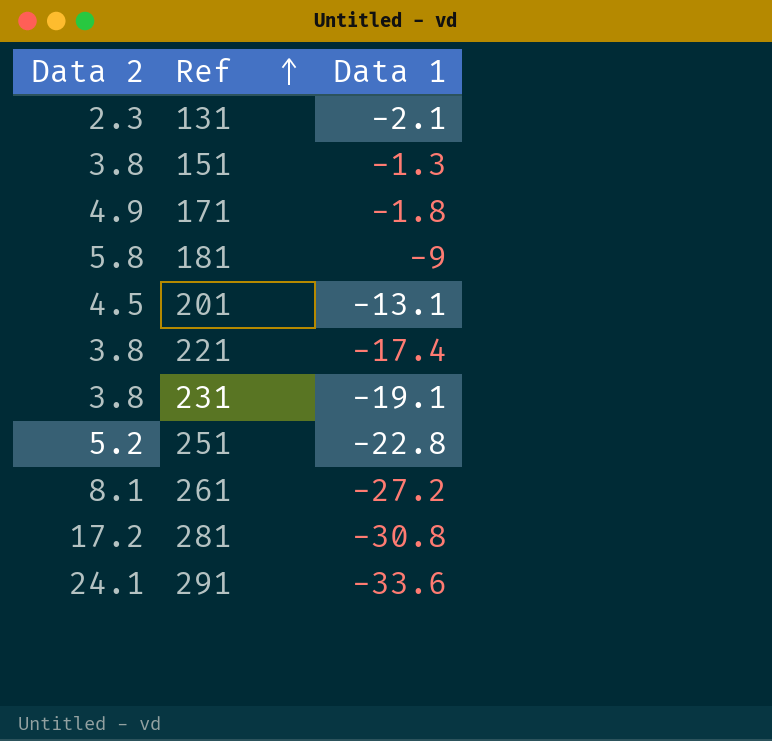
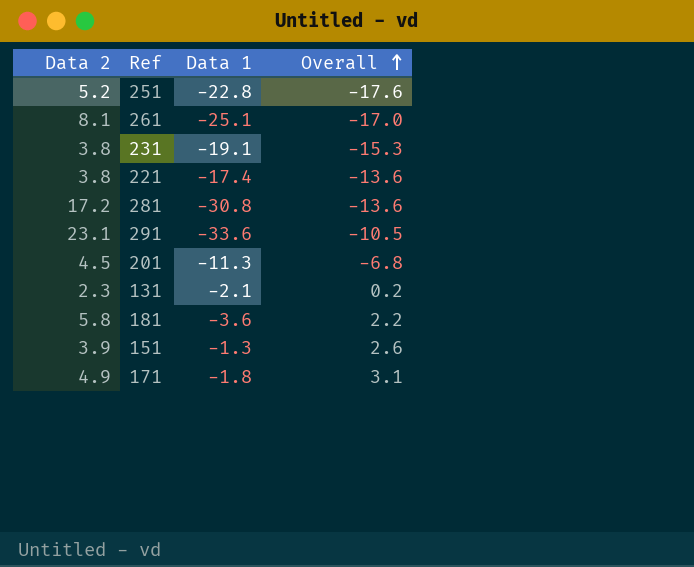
row order: Ref ascending -> Overall ascending
column Overall | formula: none -> [Data 2] + [Data 1]
261 | Data 1: -27.2 -> -25.1
291 | Data 2: 24.1 -> 23.1
201 | Data 1: -13.1 -> -11.3
181 | Data 1: -9 -> -3.6
151 | Data 2: 3.8 -> 3.9

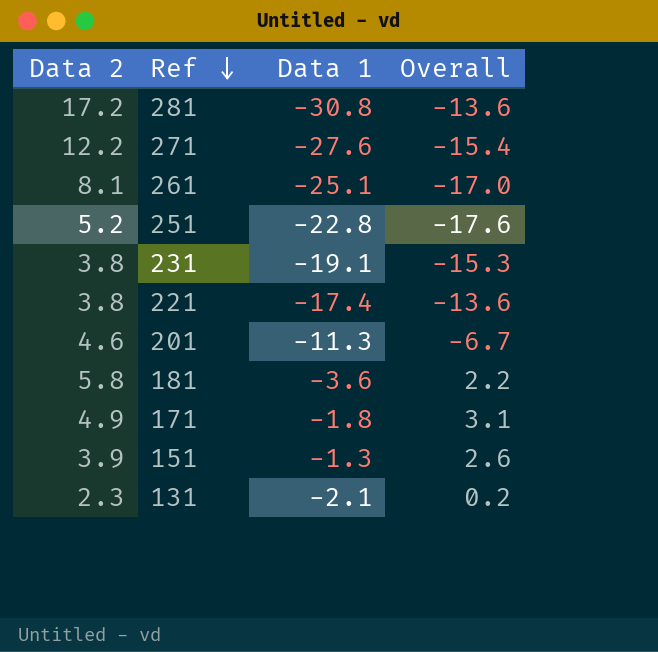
row order: Overall ascending -> Ref descending
row 291: 23.1 | -33.6 | -10.5 -> none
row 271: none -> 12.2 | -27.6 | -15.4
201 | Data 2: 4.5 -> 4.6
201 | Overall: -6.8 -> -6.7

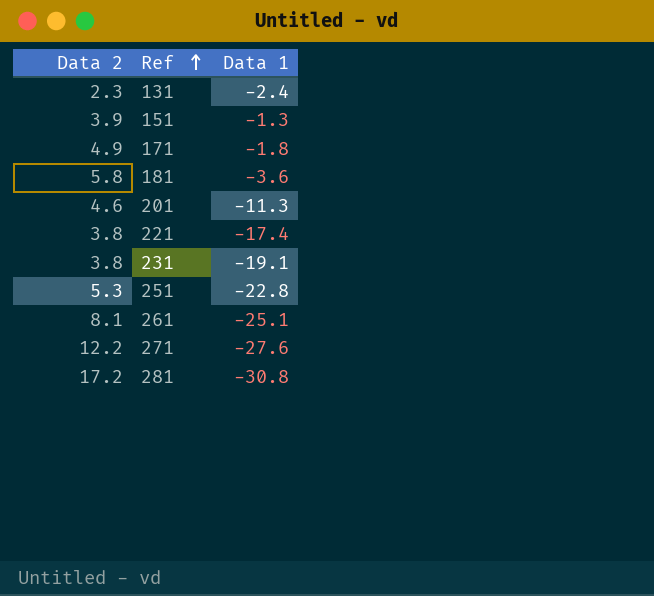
row order: Ref descending -> Ref ascending
column Overall | formula: [Data 2] + [Data 1] -> none
131 | Data 1: -2.1 -> -2.4
251 | Data 2: 5.2 -> 5.3

